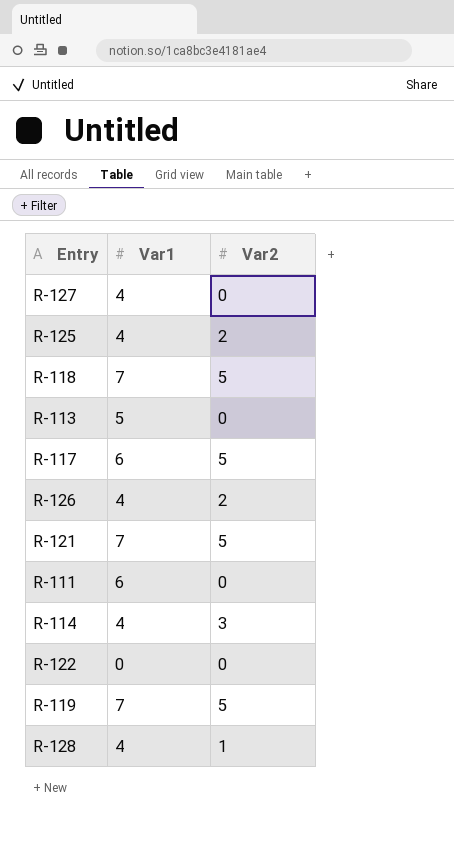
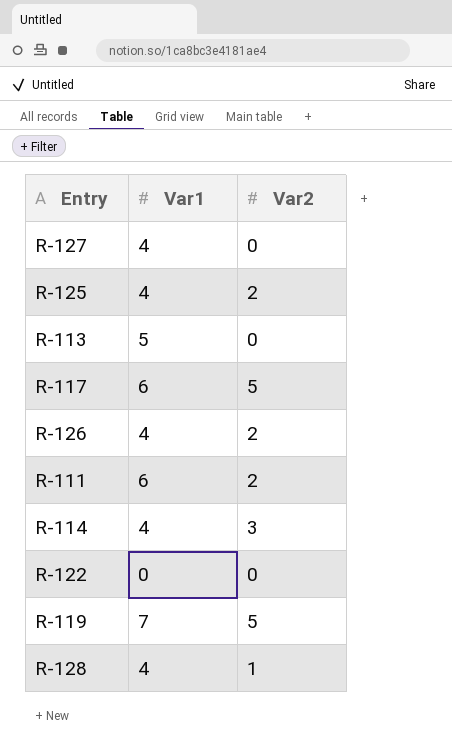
row R-118: 7 | 5 -> none
row R-121: 7 | 5 -> none
R-111 | Var2: 0 -> 2

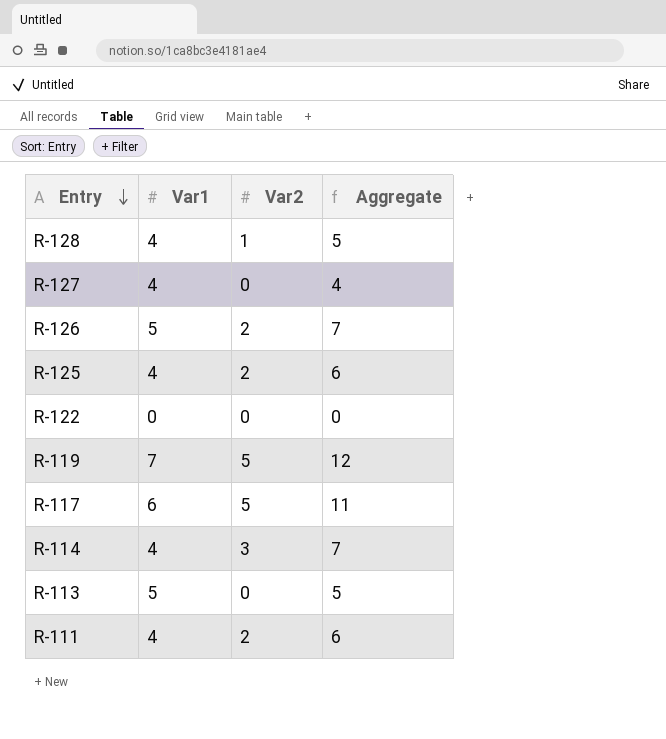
row order: none -> Entry descending
column Aggregate | formula: none -> [Var1] + [Var2]
R-126 | Var1: 4 -> 5
R-111 | Var1: 6 -> 4

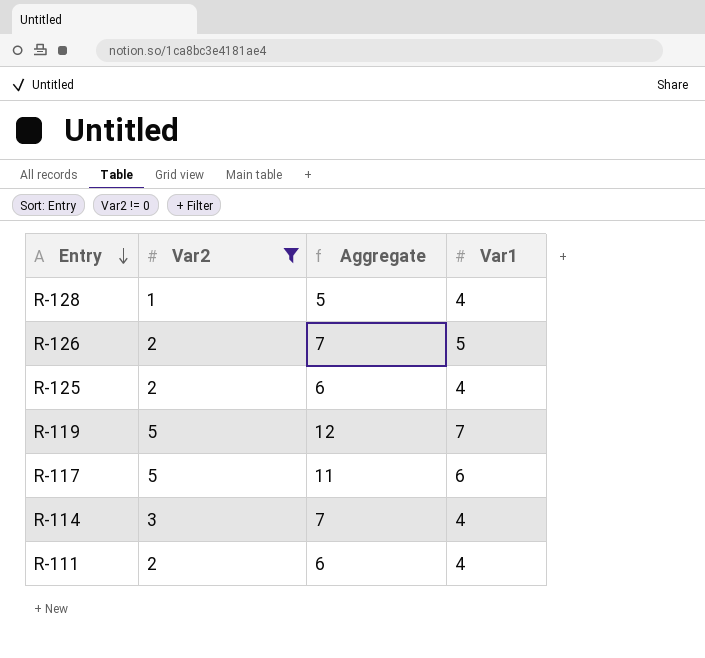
filter: none -> Var2 != 0
column Var1 | position: 2 -> 4

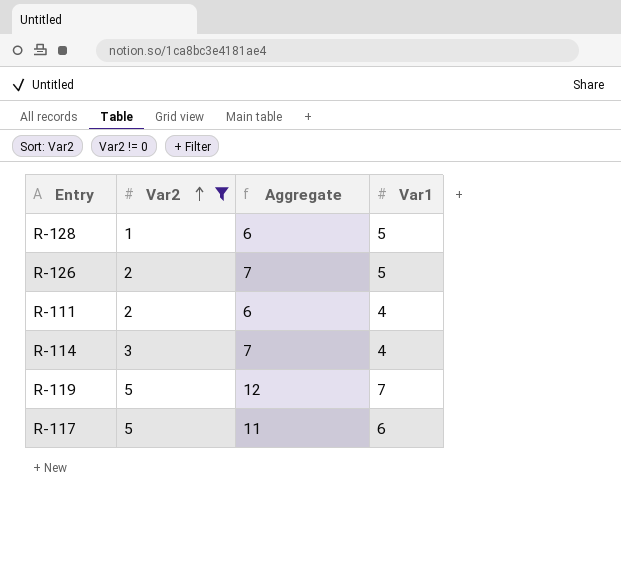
row order: Entry descending -> Var2 ascending
row R-125: 2 | 6 | 4 -> none
R-128 | Aggregate: 5 -> 6
R-128 | Var1: 4 -> 5

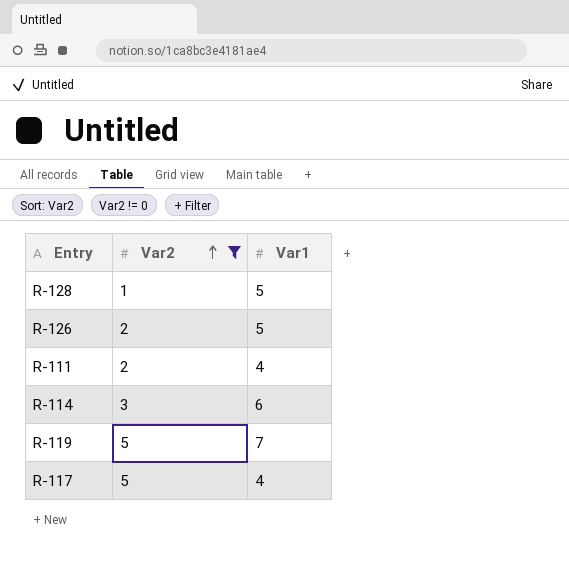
column Aggregate | formula: [Var2] + [Var1] -> none
R-114 | Var1: 4 -> 6
R-117 | Var1: 6 -> 4

